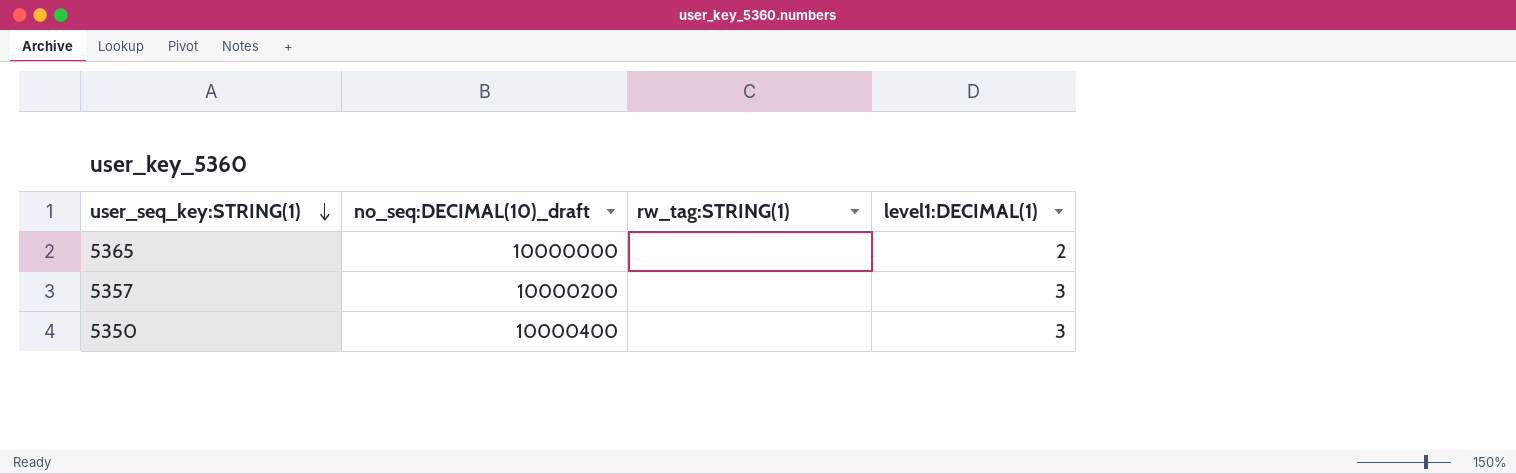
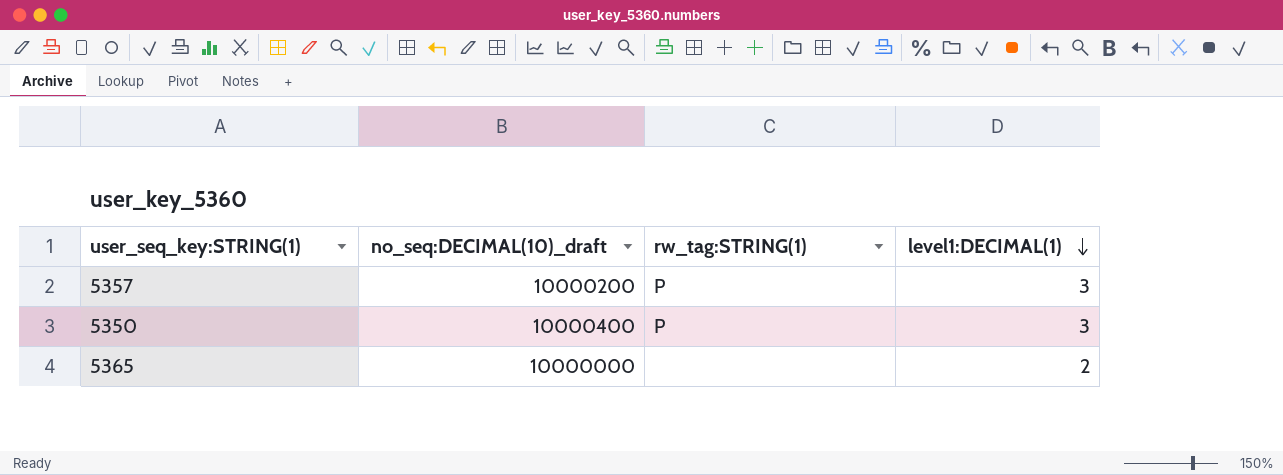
row order: user_seq_key:STRING(1) descending -> level1:DECIMAL(1) descending
5357 | rw_tag:STRING(1): none -> P
5350 | rw_tag:STRING(1): none -> P

